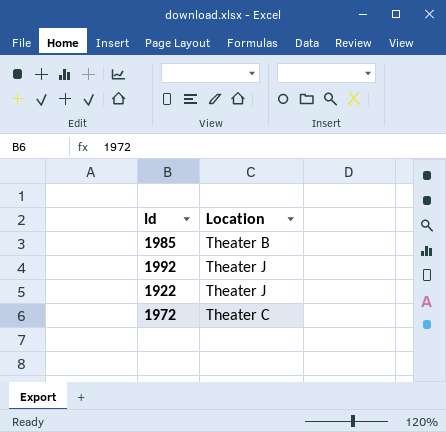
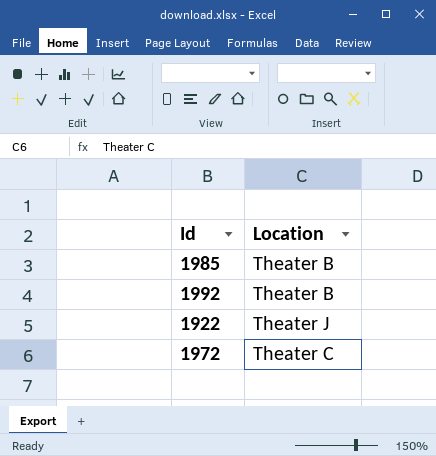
1992 | Location: Theater J -> Theater B

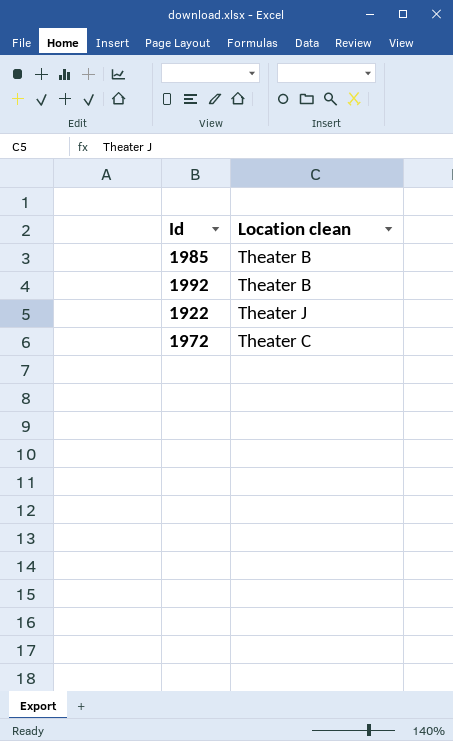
column name: Location -> Location clean

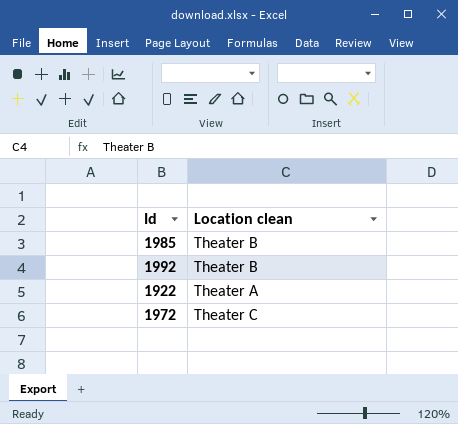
1922 | Location clean: Theater J -> Theater A

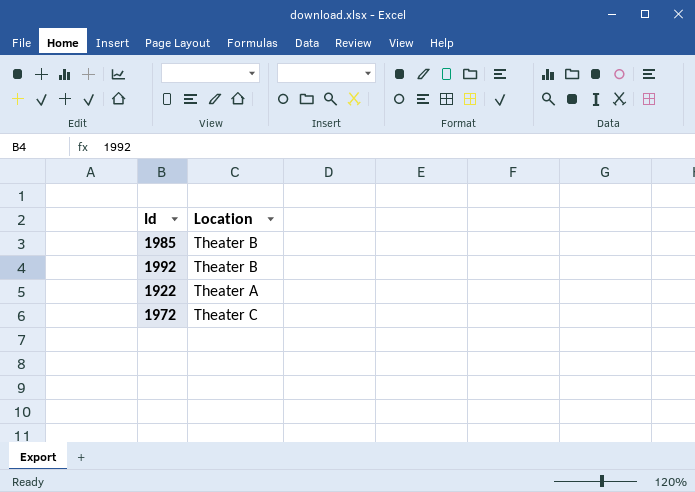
column name: Location clean -> Location

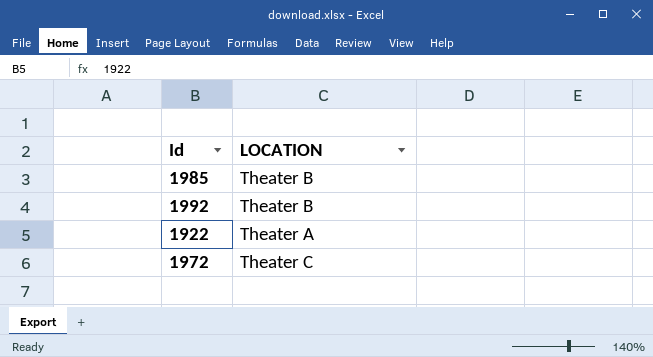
column name: Location -> LOCATION

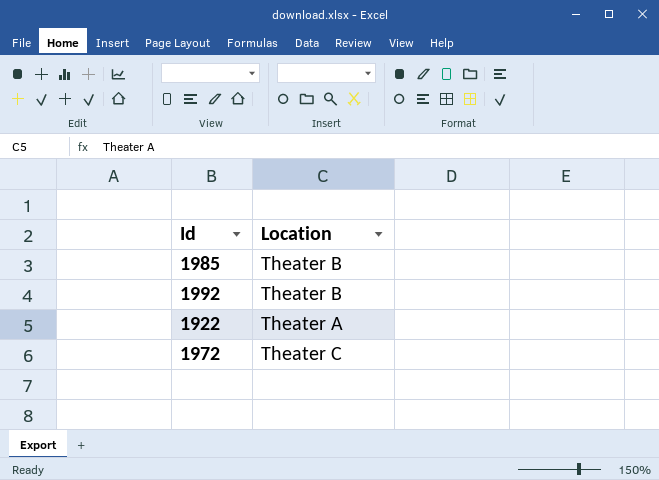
column name: LOCATION -> Location

